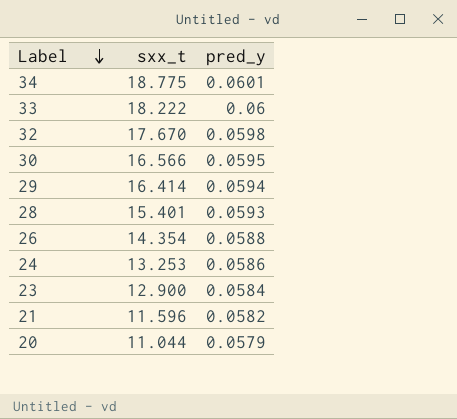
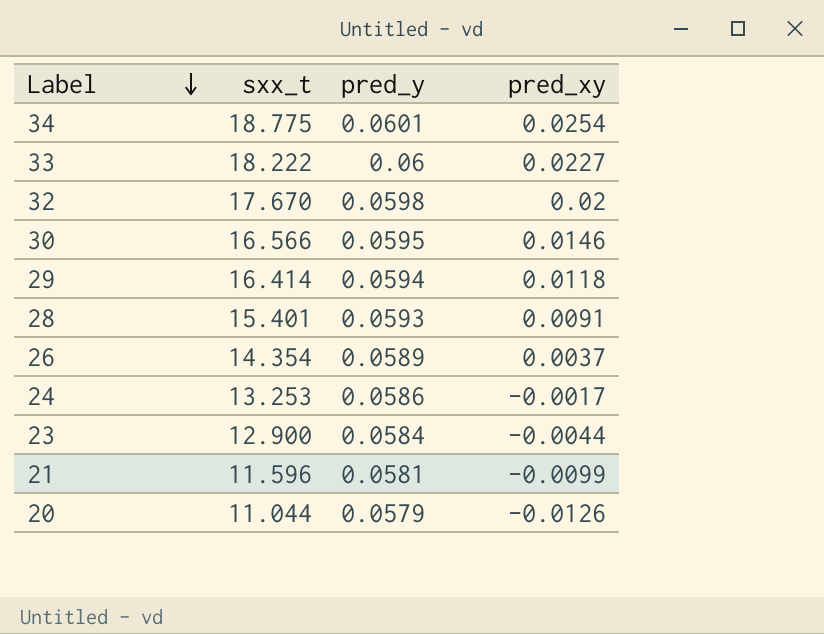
column pred_xy | position: none -> 4
26 | pred_y: 0.0588 -> 0.0589
21 | pred_y: 0.0582 -> 0.0581

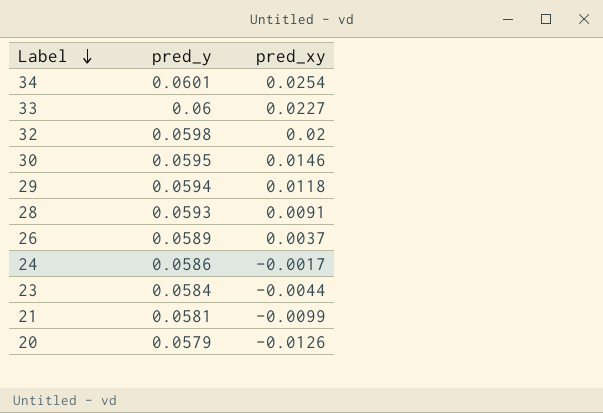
column sxx_t | position: 2 -> none

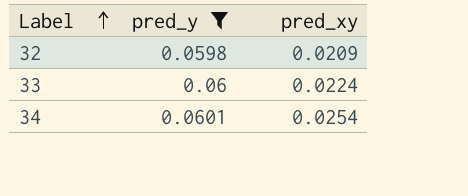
filter: none -> pred_y >= 0.0598
row order: Label descending -> Label ascending
32 | pred_xy: 0.02 -> 0.0209
33 | pred_xy: 0.0227 -> 0.0224

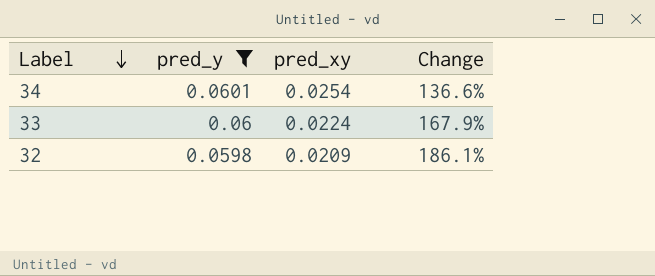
row order: Label ascending -> Label descending
column Change | formula: none -> ([pred_y] - [pred_xy]) / [pred_xy]

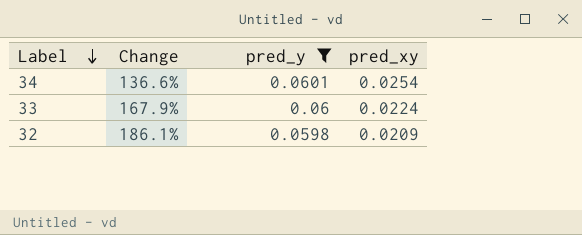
column Change | position: 4 -> 2

